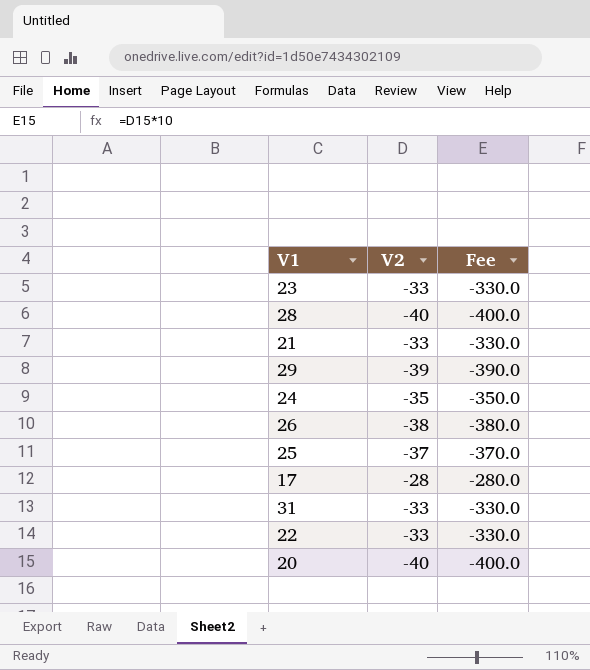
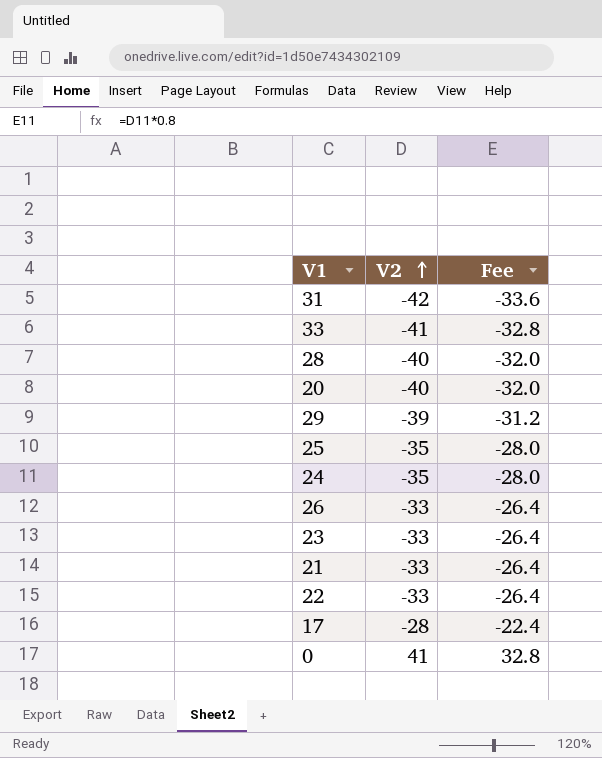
row order: none -> V2 ascending
column Fee | formula: [V2] * 10 -> [V2] * 0.8
31 | V2: -33 -> -42
row 33: none -> -41 | -32.8
25 | V2: -37 -> -35
26 | V2: -38 -> -33
row 0: none -> 41 | 32.8

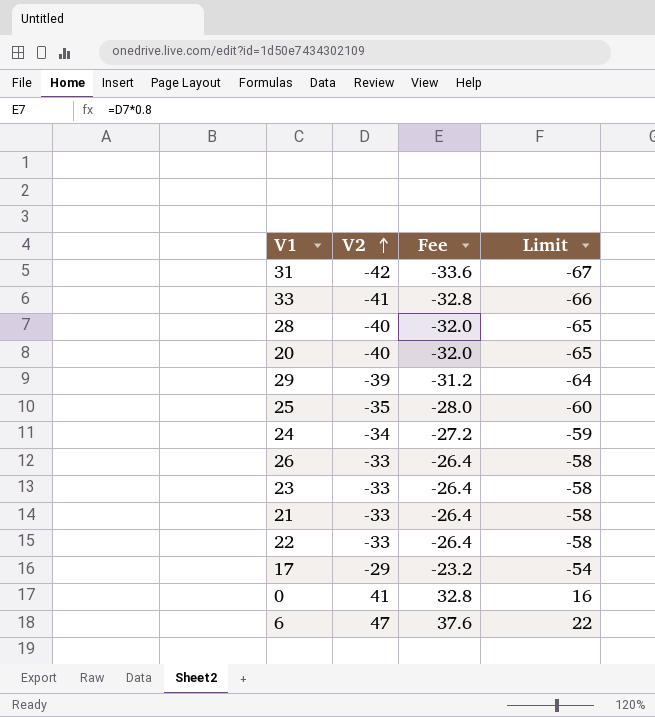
column Limit | formula: none -> [V2] - 25
24 | V2: -35 -> -34
24 | Fee: -28.0 -> -27.2
17 | V2: -28 -> -29
17 | Fee: -22.4 -> -23.2
row 6: none -> 47 | 37.6 | 22

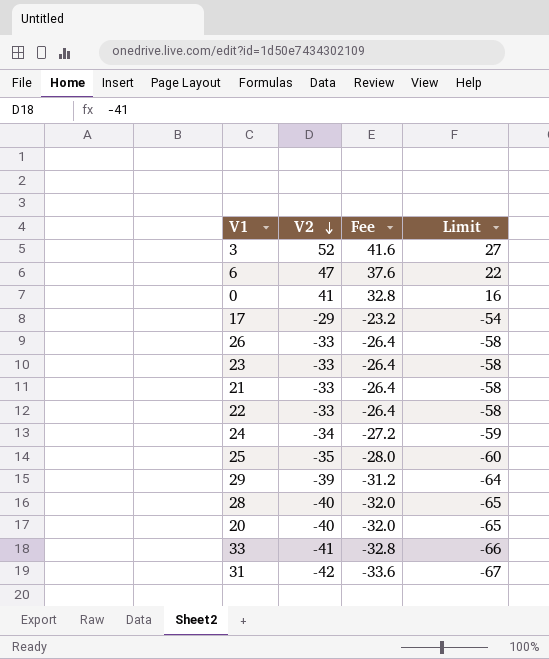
row order: V2 ascending -> V2 descending
row 3: none -> 52 | 41.6 | 27

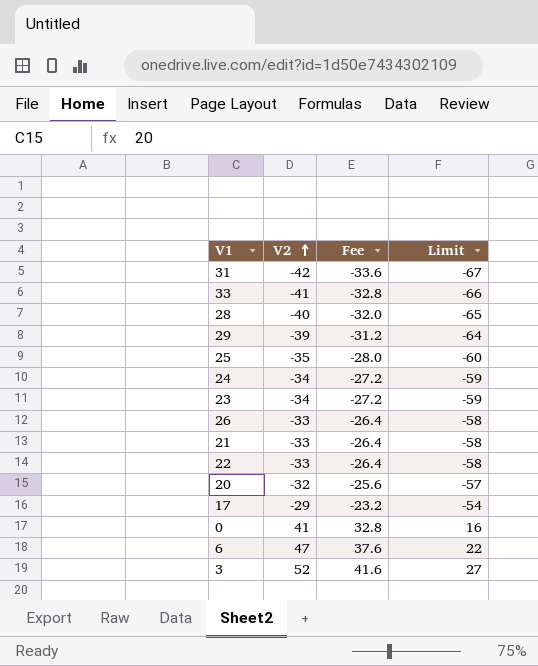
row order: V2 descending -> V2 ascending
23 | V2: -33 -> -34
23 | Fee: -26.4 -> -27.2
23 | Limit: -58 -> -59
20 | V2: -40 -> -32
20 | Fee: -32.0 -> -25.6
20 | Limit: -65 -> -57

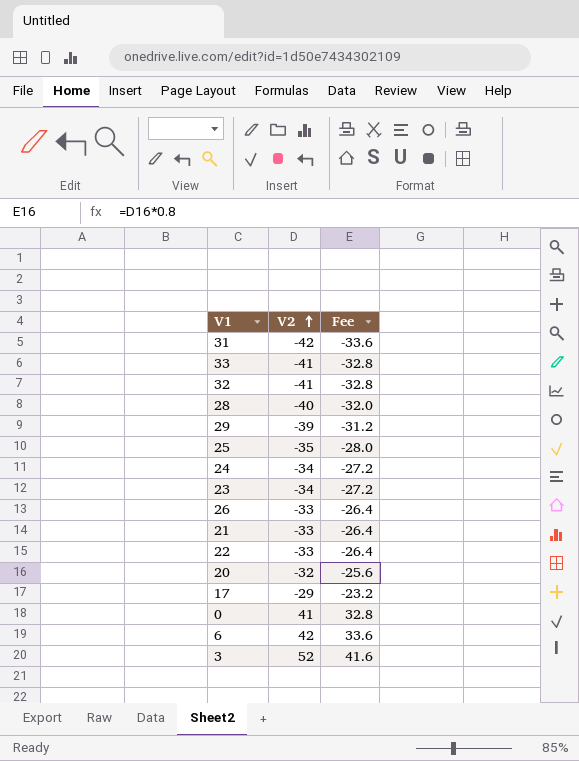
column Limit | formula: [V2] - 25 -> none
row 32: none -> -41 | -32.8
6 | V2: 47 -> 42
6 | Fee: 37.6 -> 33.6

